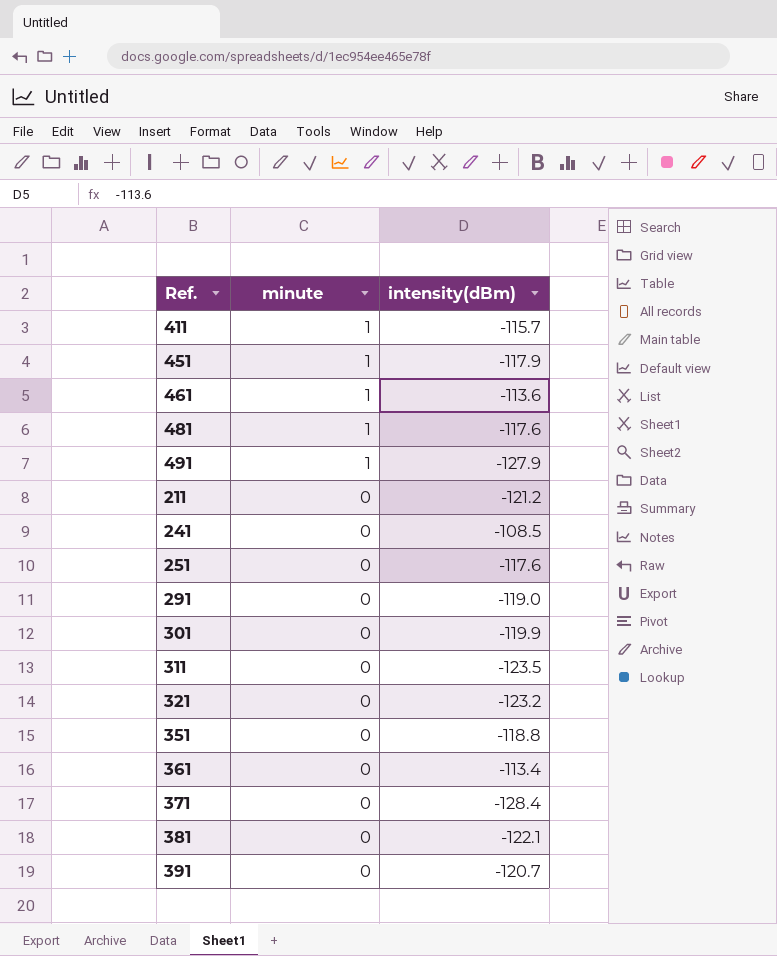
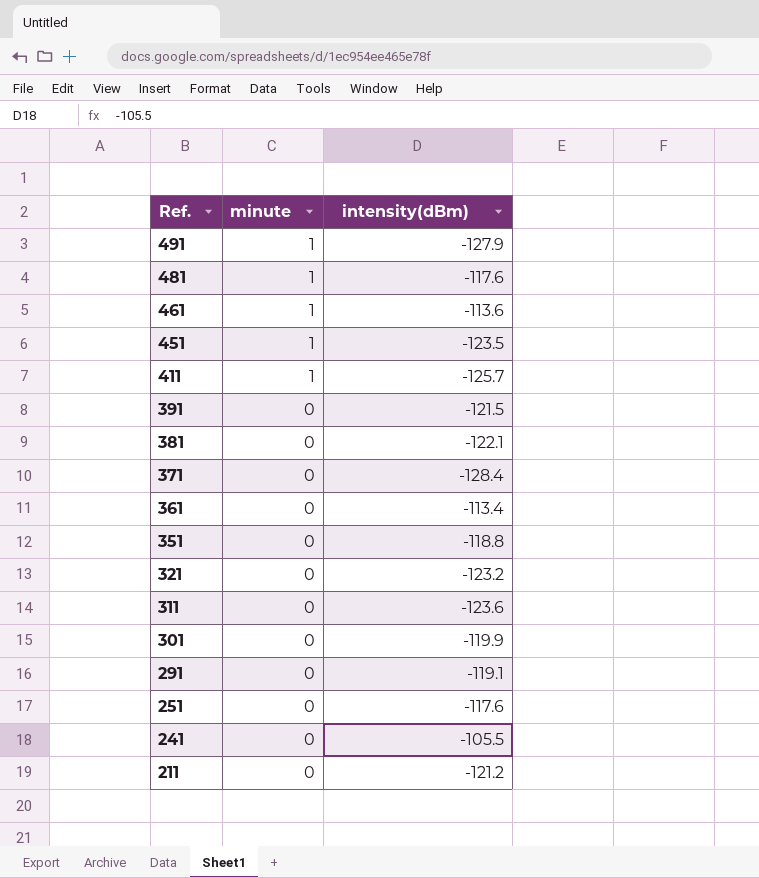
row order: minute descending -> Ref. descending
451 | intensity(dBm): -117.9 -> -123.5
411 | intensity(dBm): -115.7 -> -125.7
391 | intensity(dBm): -120.7 -> -121.5
311 | intensity(dBm): -123.5 -> -123.6
291 | intensity(dBm): -119.0 -> -119.1
241 | intensity(dBm): -108.5 -> -105.5

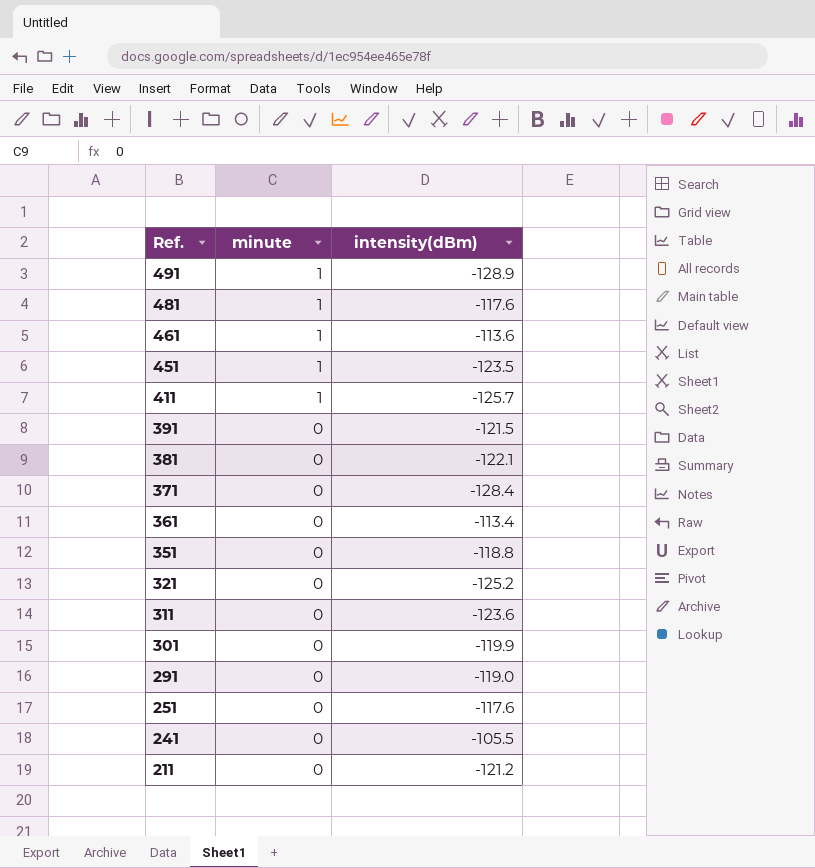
491 | intensity(dBm): -127.9 -> -128.9
321 | intensity(dBm): -123.2 -> -125.2
291 | intensity(dBm): -119.1 -> -119.0

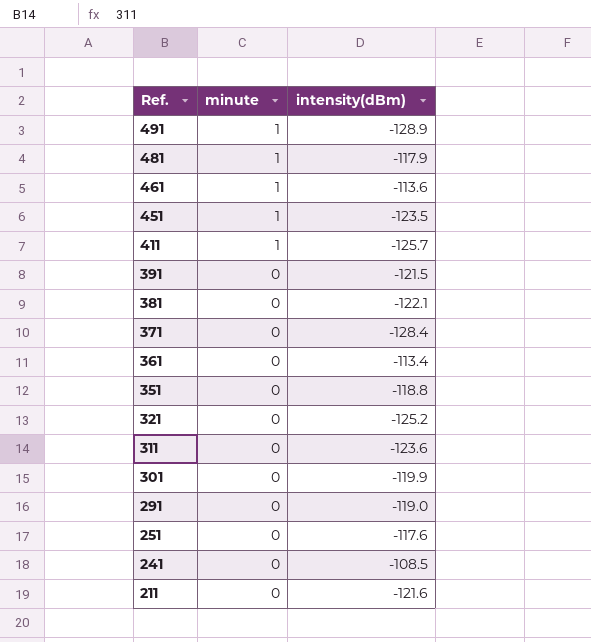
481 | intensity(dBm): -117.6 -> -117.9
241 | intensity(dBm): -105.5 -> -108.5
211 | intensity(dBm): -121.2 -> -121.6

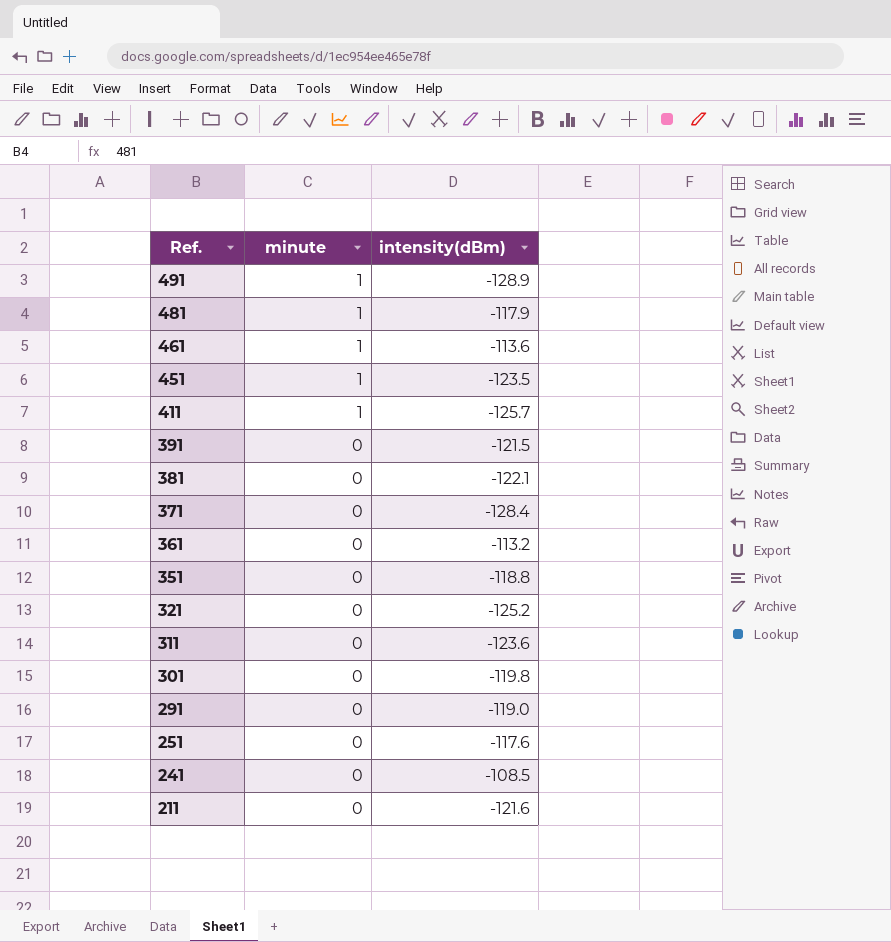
361 | intensity(dBm): -113.4 -> -113.2
301 | intensity(dBm): -119.9 -> -119.8

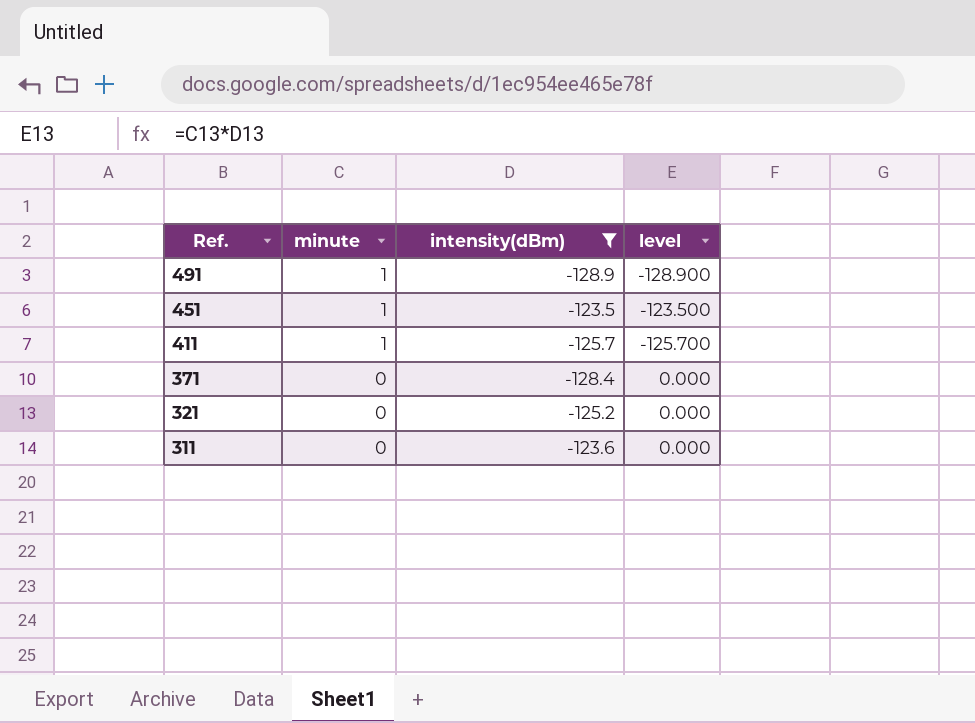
filter: none -> intensity(dBm) <= -123.5
column level | formula: none -> [minute] * [intensity(dBm)]

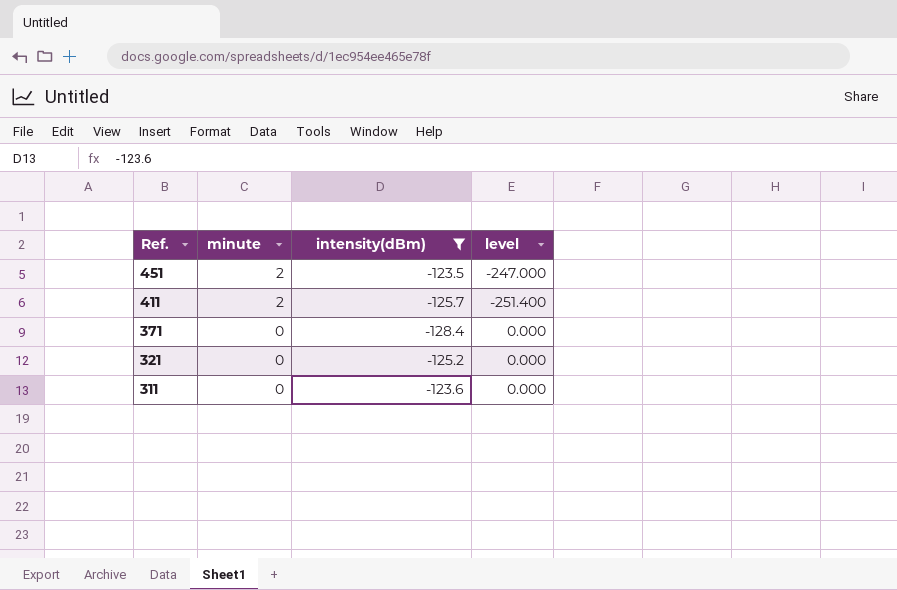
row 491: 1 | -128.9 | -128.900 -> none
451 | minute: 1 -> 2
451 | level: -123.500 -> -247.000
411 | minute: 1 -> 2
411 | level: -125.700 -> -251.400

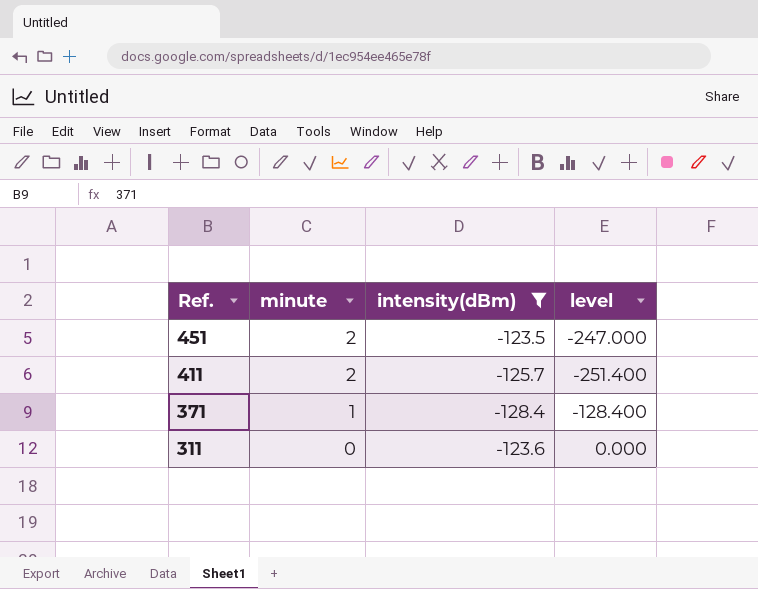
row 321: 0 | -125.2 | 0.000 -> none
371 | minute: 0 -> 1
371 | level: 0.000 -> -128.400

